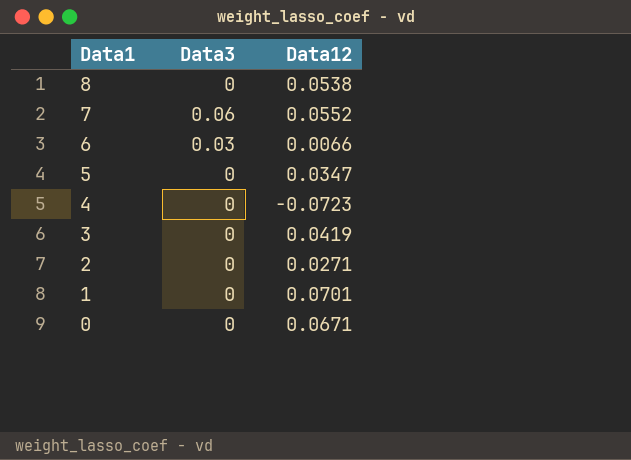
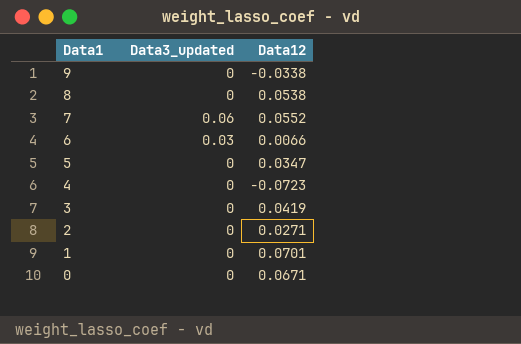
column name: Data3 -> Data3_updated
row 9: none -> 0 | -0.0338

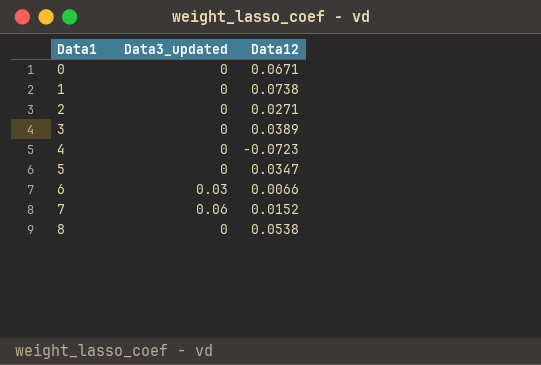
row order: Data1 descending -> Data1 ascending
row 9: 0 | -0.0338 -> none
1 | Data12: 0.0701 -> 0.0738
3 | Data12: 0.0419 -> 0.0389
7 | Data12: 0.0552 -> 0.0152

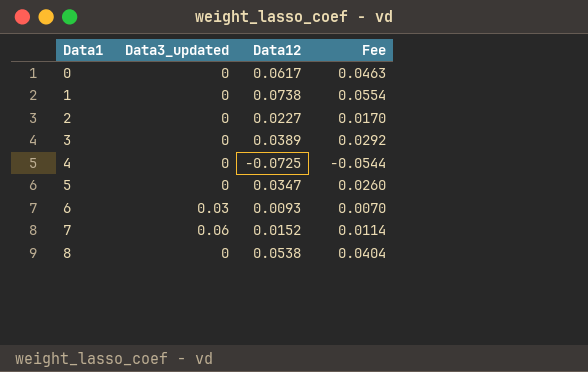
column Fee | formula: none -> [Data12] * 0.75
0 | Data12: 0.0671 -> 0.0617
2 | Data12: 0.0271 -> 0.0227
4 | Data12: -0.0723 -> -0.0725
6 | Data12: 0.0066 -> 0.0093

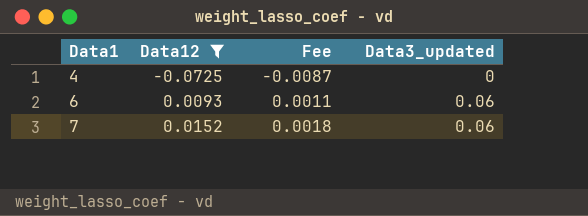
filter: none -> Data12 <= 0.0152
column Fee | formula: [Data12] * 0.75 -> [Data12] * 0.12
column Data3_updated | position: 2 -> 4
6 | Data3_updated: 0.03 -> 0.06

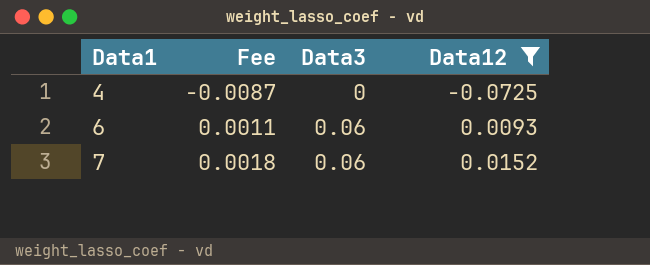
column name: Data3_updated -> Data3
column Data12 | position: 2 -> 4

